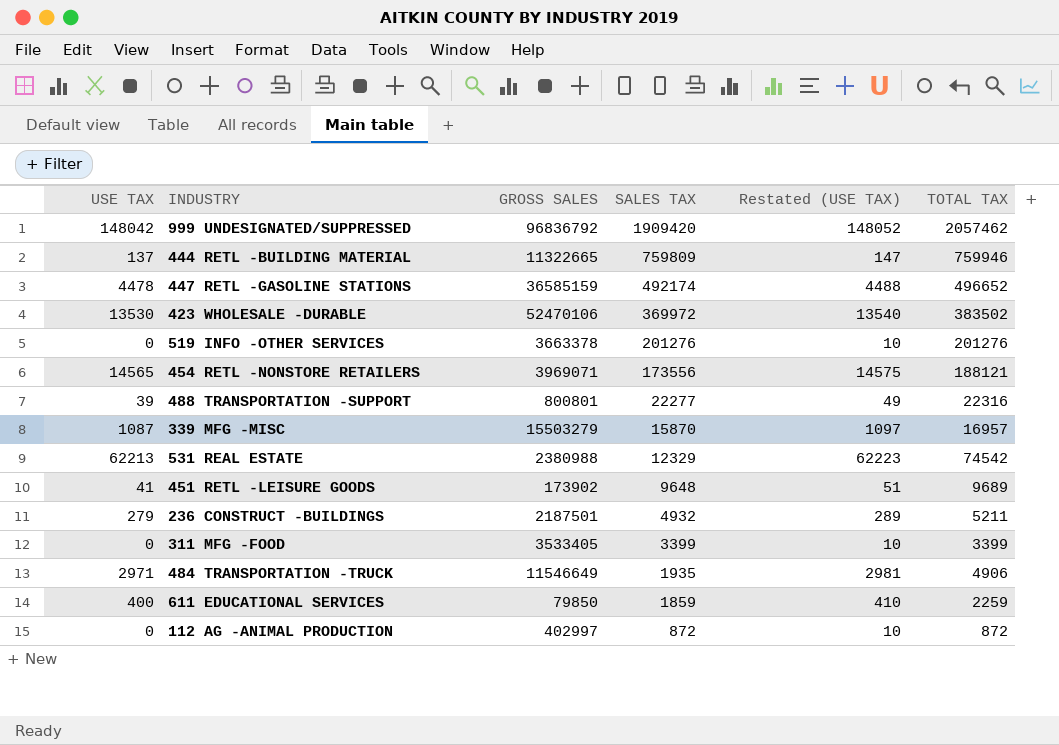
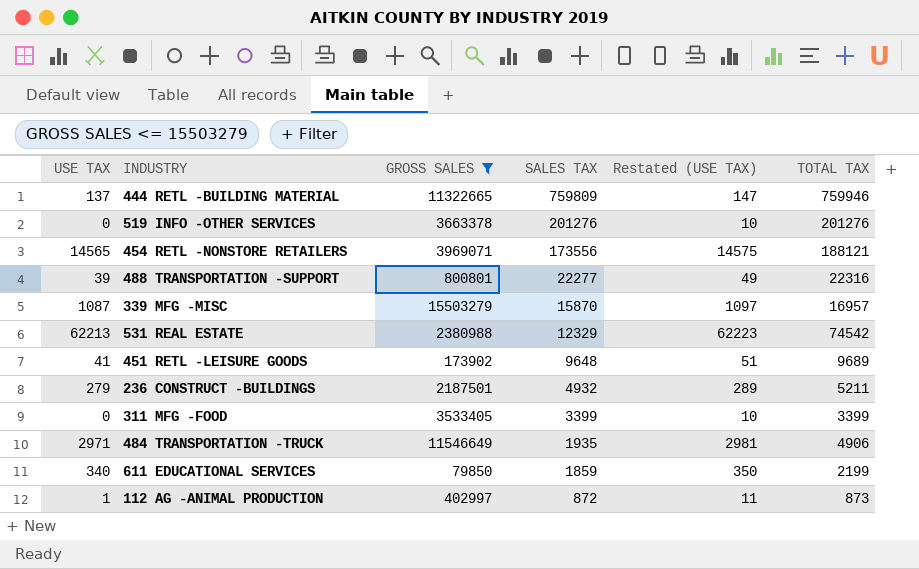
filter: none -> GROSS SALES <= 15503279
611 EDUCATIONAL SERVICES | USE TAX: 400 -> 340
611 EDUCATIONAL SERVICES | Restated (USE TAX): 410 -> 350
611 EDUCATIONAL SERVICES | TOTAL TAX: 2259 -> 2199
112 AG -ANIMAL PRODUCTION | USE TAX: 0 -> 1
112 AG -ANIMAL PRODUCTION | Restated (USE TAX): 10 -> 11
112 AG -ANIMAL PRODUCTION | TOTAL TAX: 872 -> 873

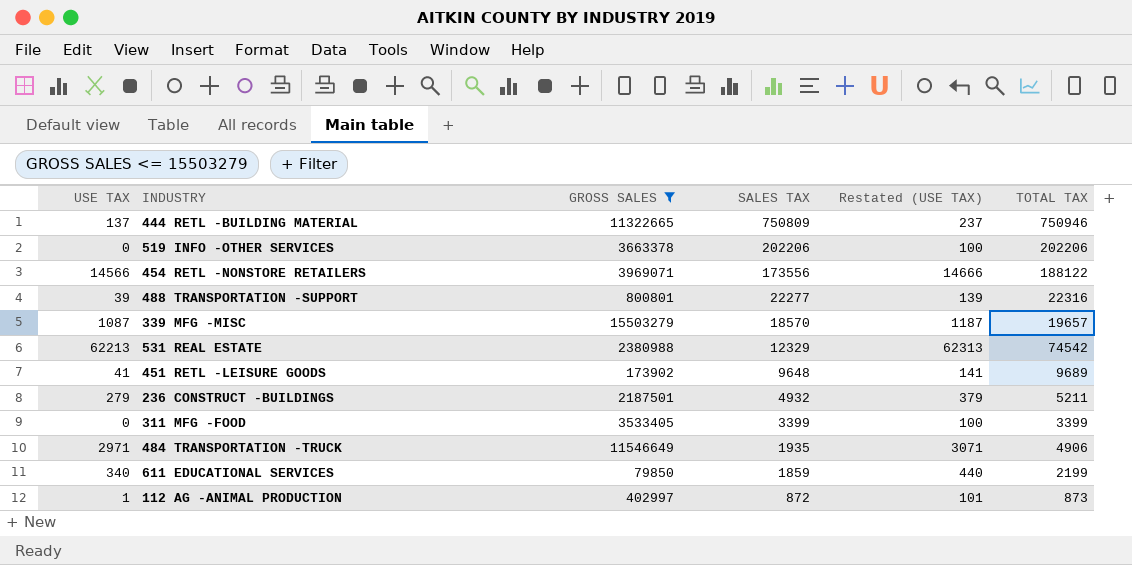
column Restated (USE TAX) | formula: [USE TAX] + 10 -> [USE TAX] + 100
444 RETL -BUILDING MATERIAL | SALES TAX: 759809 -> 750809
444 RETL -BUILDING MATERIAL | TOTAL TAX: 759946 -> 750946
519 INFO -OTHER SERVICES | SALES TAX: 201276 -> 202206
519 INFO -OTHER SERVICES | TOTAL TAX: 201276 -> 202206
454 RETL -NONSTORE RETAILERS | USE TAX: 14565 -> 14566
454 RETL -NONSTORE RETAILERS | TOTAL TAX: 188121 -> 188122
339 MFG -MISC | SALES TAX: 15870 -> 18570
339 MFG -MISC | TOTAL TAX: 16957 -> 19657

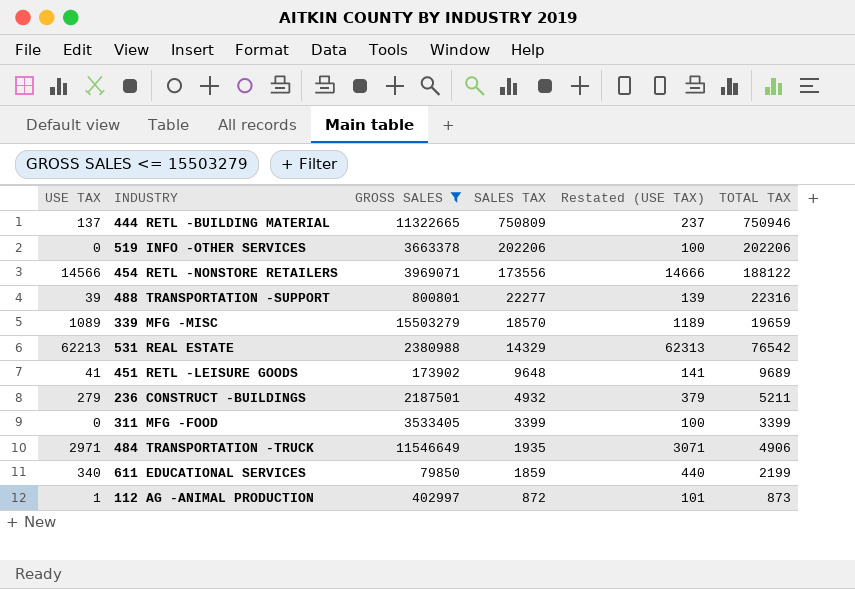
339 MFG -MISC | USE TAX: 1087 -> 1089
339 MFG -MISC | Restated (USE TAX): 1187 -> 1189
339 MFG -MISC | TOTAL TAX: 19657 -> 19659
531 REAL ESTATE | SALES TAX: 12329 -> 14329
531 REAL ESTATE | TOTAL TAX: 74542 -> 76542

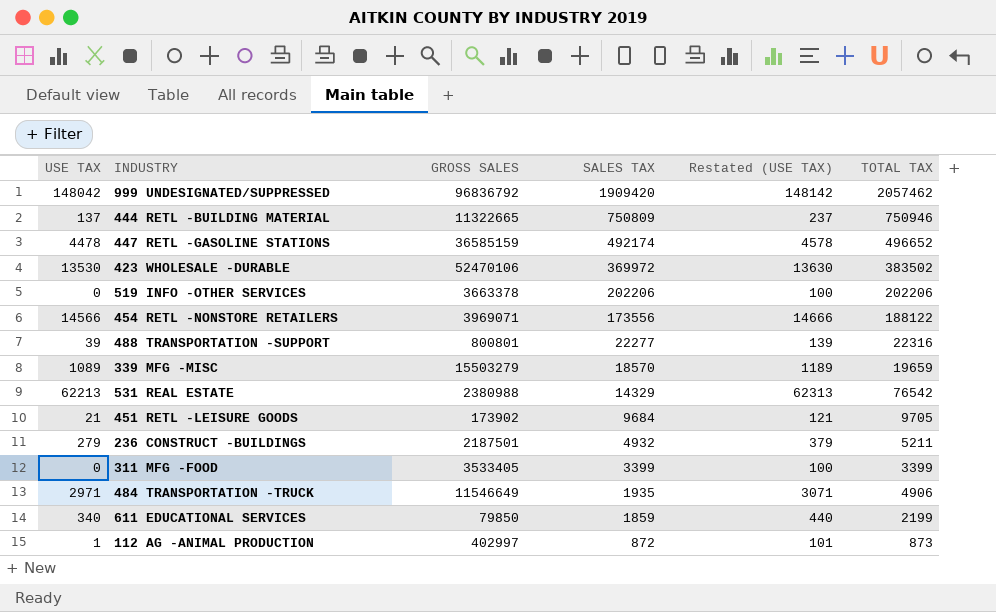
filter: GROSS SALES <= 15503279 -> none
451 RETL -LEISURE GOODS | USE TAX: 41 -> 21
451 RETL -LEISURE GOODS | SALES TAX: 9648 -> 9684
451 RETL -LEISURE GOODS | Restated (USE TAX): 141 -> 121
451 RETL -LEISURE GOODS | TOTAL TAX: 9689 -> 9705

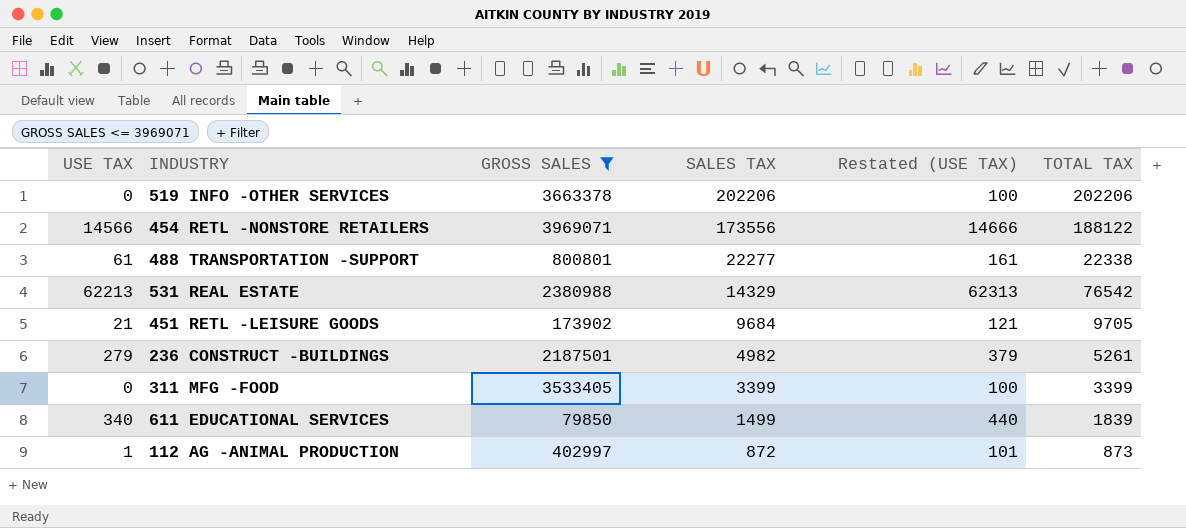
filter: none -> GROSS SALES <= 3969071
488 TRANSPORTATION -SUPPORT | USE TAX: 39 -> 61
488 TRANSPORTATION -SUPPORT | Restated (USE TAX): 139 -> 161
488 TRANSPORTATION -SUPPORT | TOTAL TAX: 22316 -> 22338
236 CONSTRUCT -BUILDINGS | SALES TAX: 4932 -> 4982
236 CONSTRUCT -BUILDINGS | TOTAL TAX: 5211 -> 5261
611 EDUCATIONAL SERVICES | SALES TAX: 1859 -> 1499
611 EDUCATIONAL SERVICES | TOTAL TAX: 2199 -> 1839

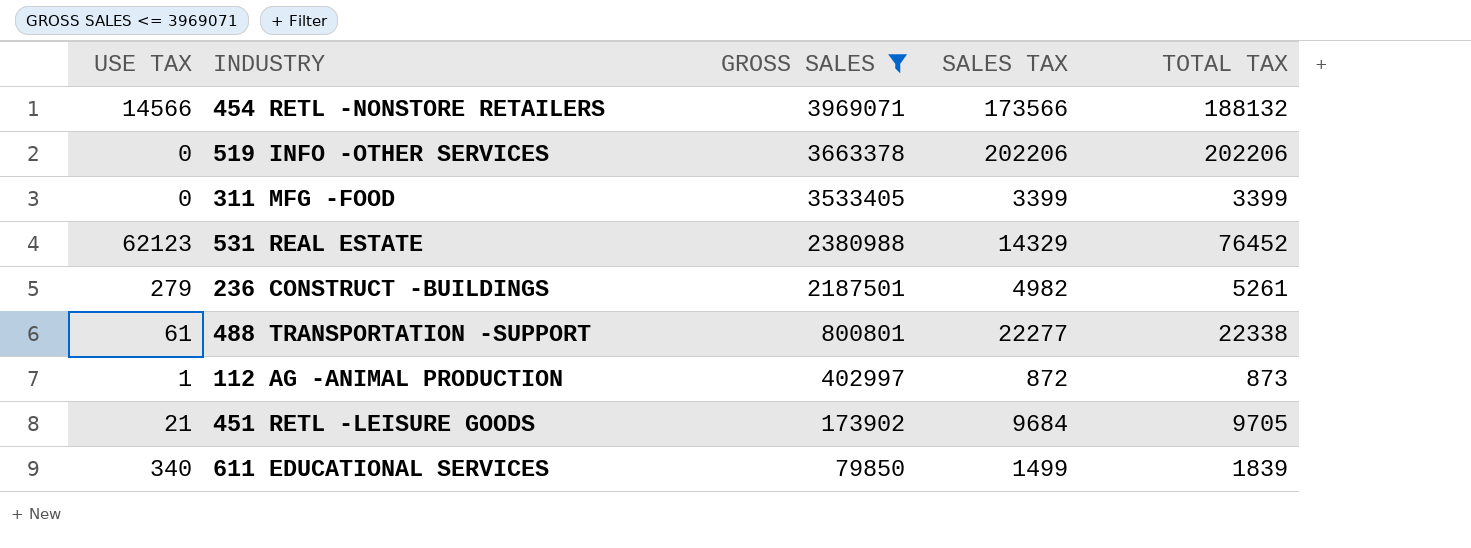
row order: SALES TAX descending -> GROSS SALES descending
column Restated (USE TAX) | formula: [USE TAX] + 100 -> none
454 RETL -NONSTORE RETAILERS | SALES TAX: 173556 -> 173566
454 RETL -NONSTORE RETAILERS | TOTAL TAX: 188122 -> 188132
531 REAL ESTATE | USE TAX: 62213 -> 62123
531 REAL ESTATE | TOTAL TAX: 76542 -> 76452

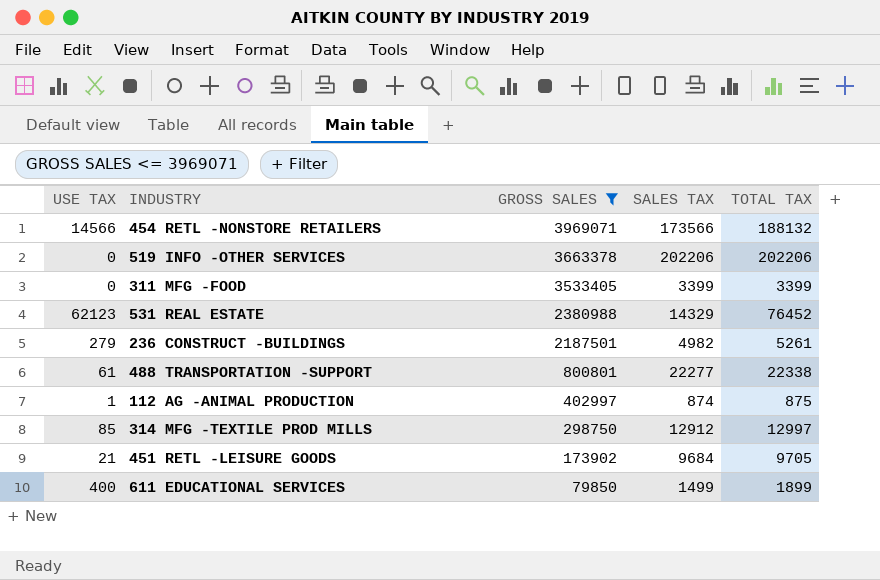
112 AG -ANIMAL PRODUCTION | SALES TAX: 872 -> 874
112 AG -ANIMAL PRODUCTION | TOTAL TAX: 873 -> 875
row 314 MFG -TEXTILE PROD MILLS: none -> 85 | 298750 | 12912 | 12997
611 EDUCATIONAL SERVICES | USE TAX: 340 -> 400
611 EDUCATIONAL SERVICES | TOTAL TAX: 1839 -> 1899

